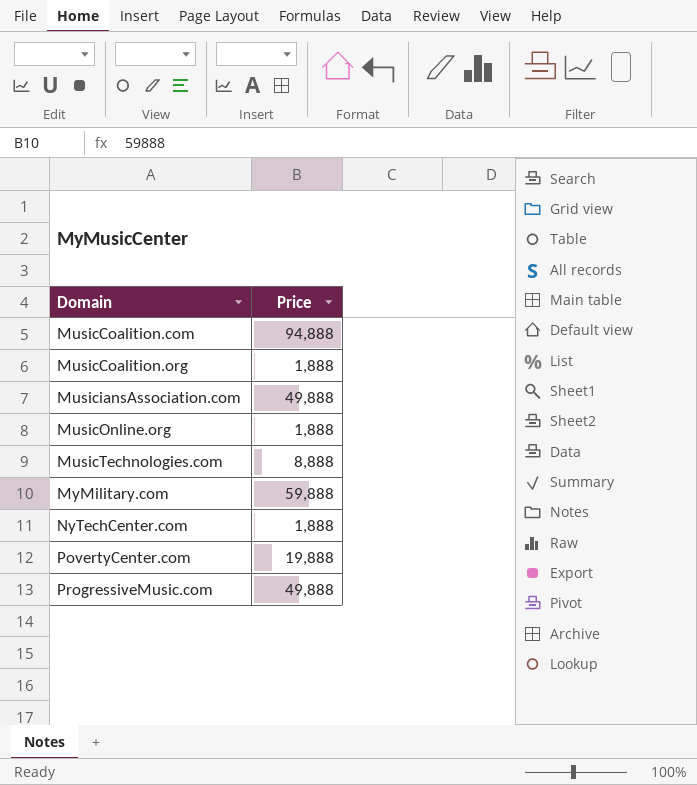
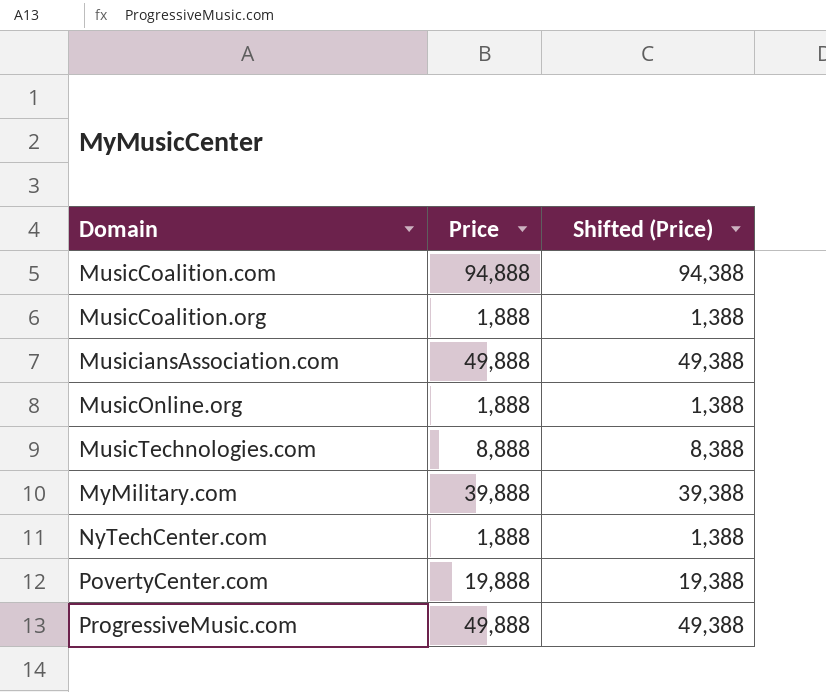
column Shifted (Price) | formula: none -> [Price] - 500
MyMilitary.com | Price: 59,888 -> 39,888

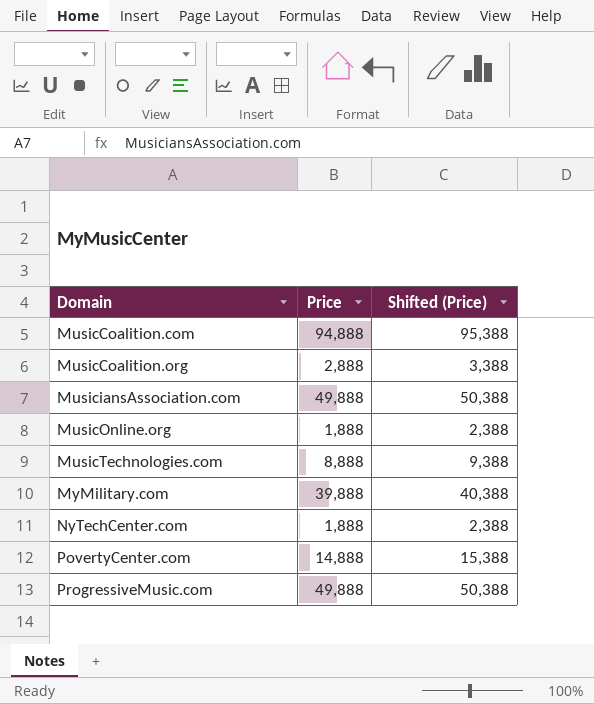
column Shifted (Price) | formula: [Price] - 500 -> [Price] + 500
MusicCoalition.org | Price: 1,888 -> 2,888
PovertyCenter.com | Price: 19,888 -> 14,888

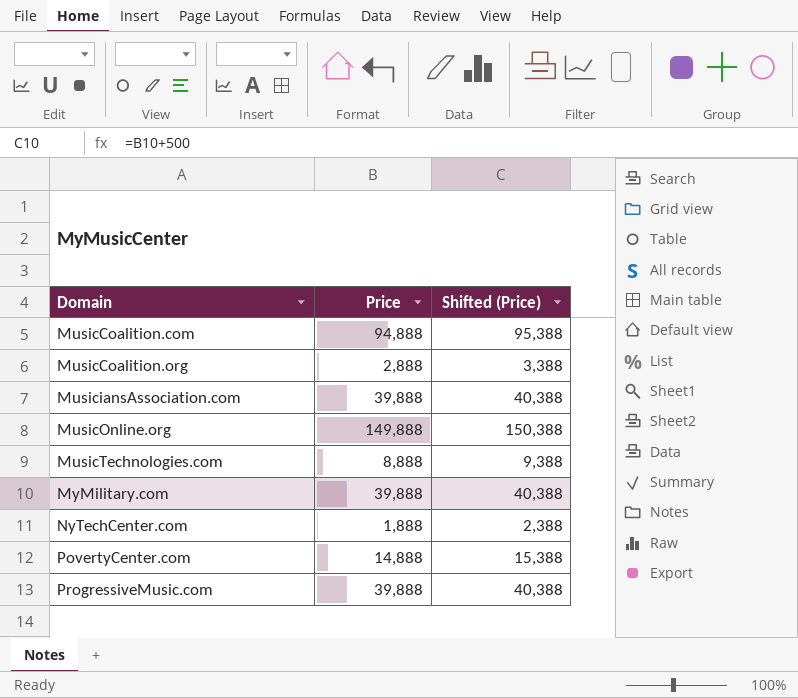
MusiciansAssociation.com | Price: 49,888 -> 39,888
MusiciansAssociation.com | Shifted (Price): 50,388 -> 40,388
MusicOnline.org | Price: 1,888 -> 149,888
MusicOnline.org | Shifted (Price): 2,388 -> 150,388
ProgressiveMusic.com | Price: 49,888 -> 39,888
ProgressiveMusic.com | Shifted (Price): 50,388 -> 40,388

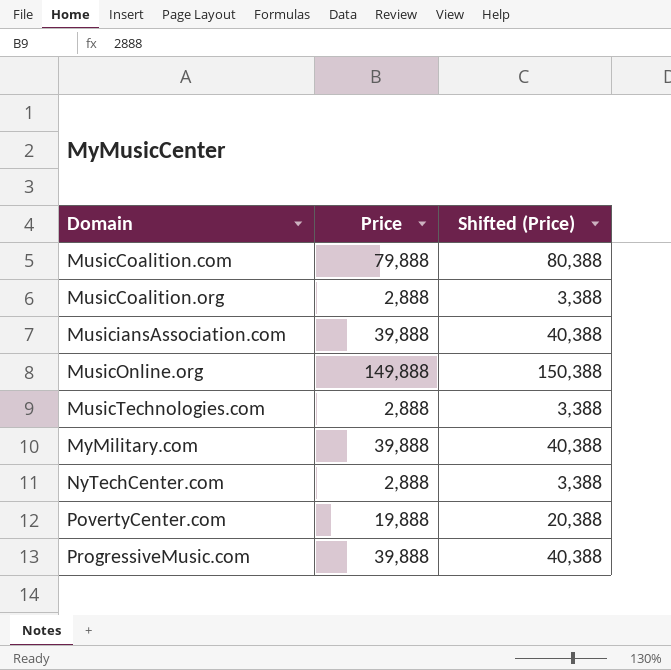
MusicCoalition.com | Price: 94,888 -> 79,888
MusicCoalition.com | Shifted (Price): 95,388 -> 80,388
MusicTechnologies.com | Price: 8,888 -> 2,888
MusicTechnologies.com | Shifted (Price): 9,388 -> 3,388
NyTechCenter.com | Price: 1,888 -> 2,888
NyTechCenter.com | Shifted (Price): 2,388 -> 3,388
PovertyCenter.com | Price: 14,888 -> 19,888
PovertyCenter.com | Shifted (Price): 15,388 -> 20,388

